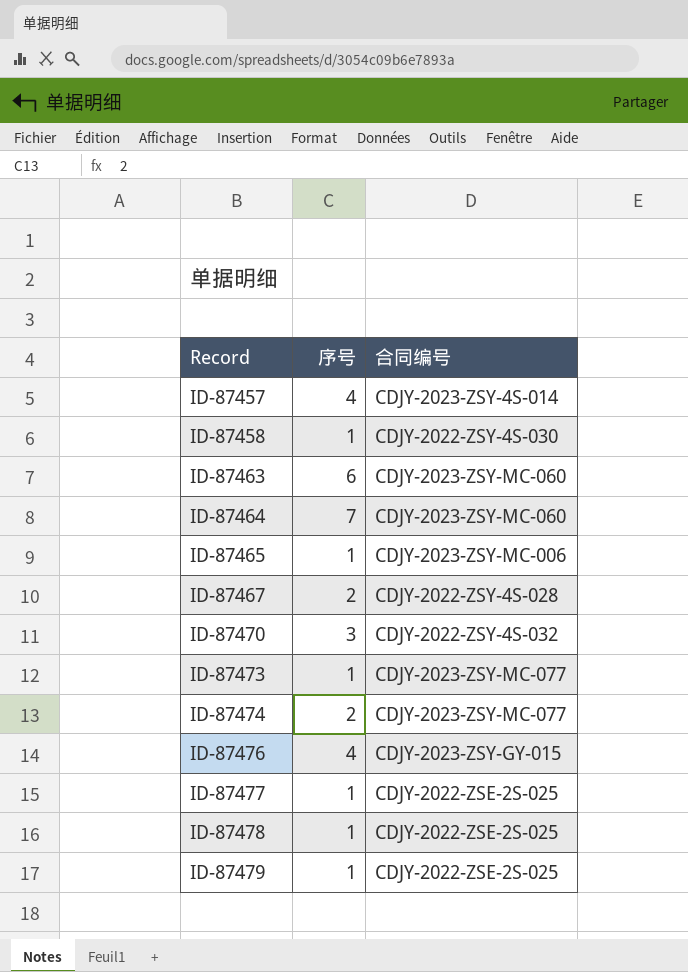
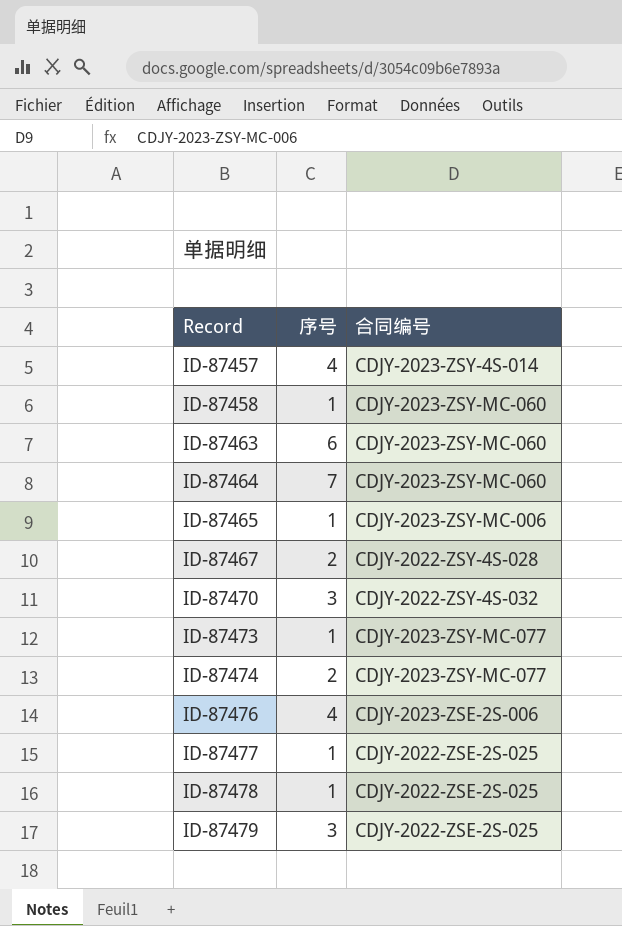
ID-87458 | 合同编号: CDJY-2022-ZSY-4S-030 -> CDJY-2023-ZSY-MC-060
ID-87476 | 合同编号: CDJY-2023-ZSY-GY-015 -> CDJY-2023-ZSE-2S-006
ID-87479 | 序号: 1 -> 3

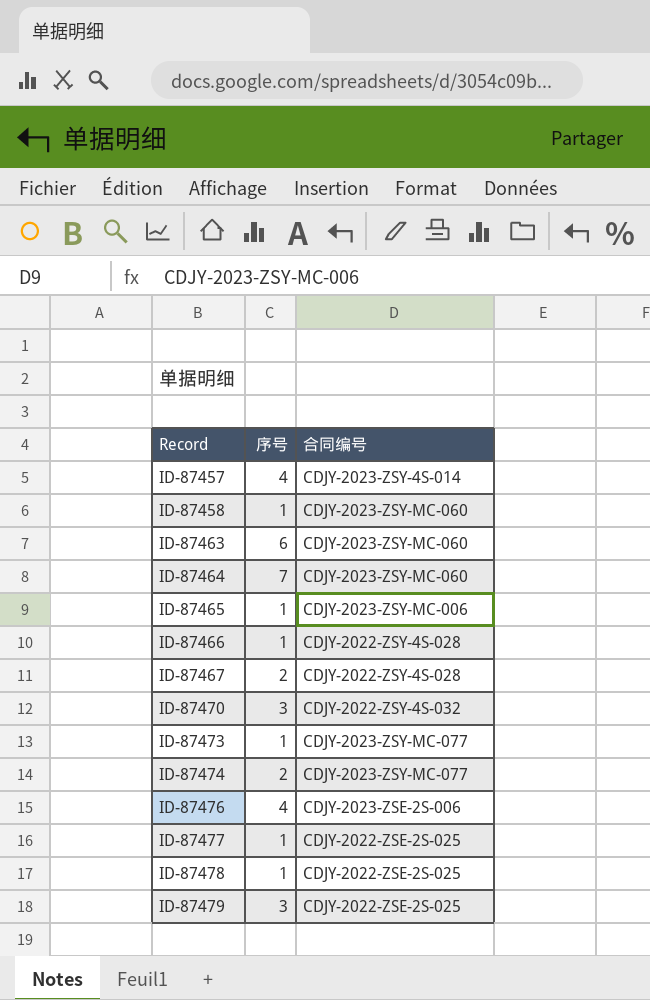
row ID-87466: none -> 1 | CDJY-2022-ZSY-4S-028

